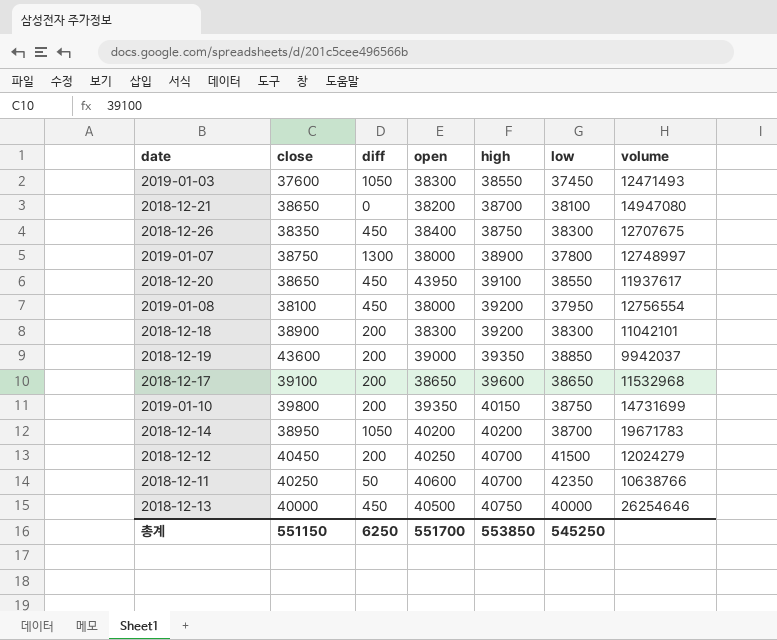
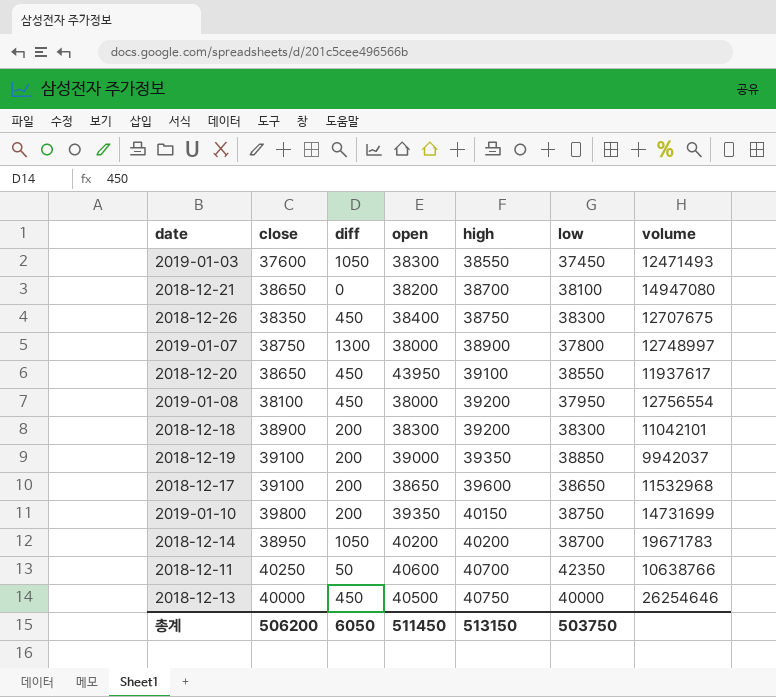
row 2018-12-12: 40450 | 200 | 40250 | 40700 | 41500 | 12024279 -> none
2018-12-19 | close: 43600 -> 39100
총계 | close: 551150 -> 506200
총계 | diff: 6250 -> 6050
총계 | open: 551700 -> 511450
총계 | high: 553850 -> 513150
총계 | low: 545250 -> 503750

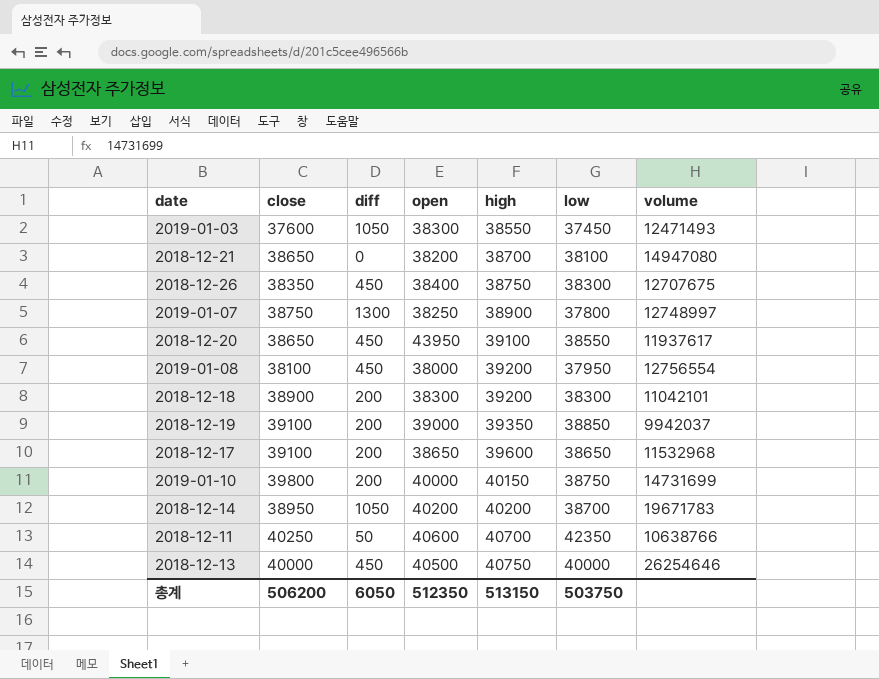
2019-01-07 | open: 38000 -> 38250
2019-01-10 | open: 39350 -> 40000
총계 | open: 511450 -> 512350

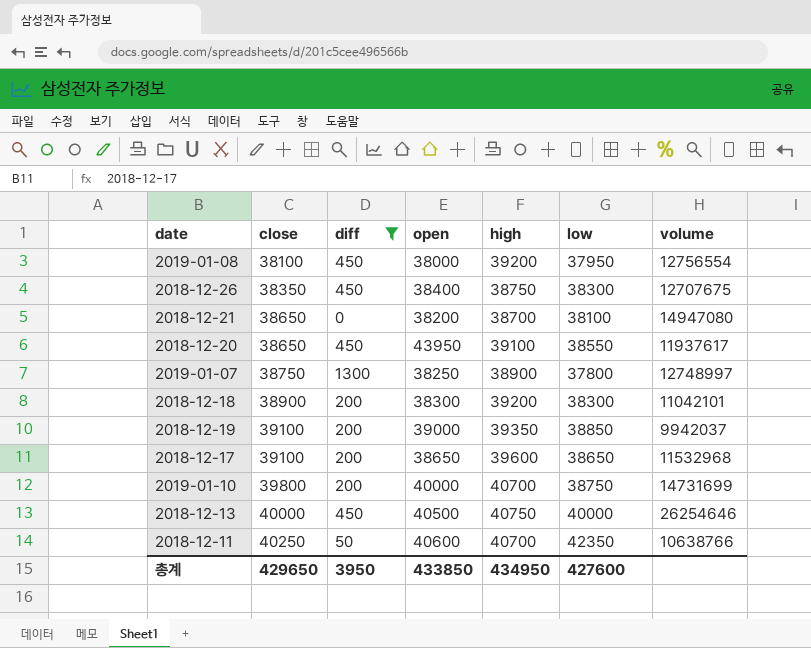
filter: none -> diff != 1050
row order: high ascending -> close ascending
2019-01-10 | high: 40150 -> 40700
총계 | close: 506200 -> 429650
총계 | diff: 6050 -> 3950
총계 | open: 512350 -> 433850
총계 | high: 513150 -> 434950
총계 | low: 503750 -> 427600

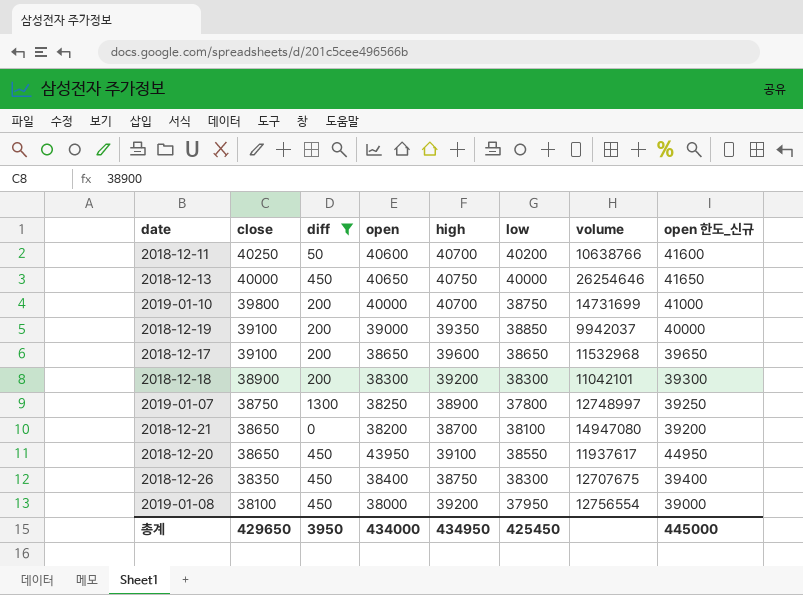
row order: close ascending -> close descending
column open 한도_신규 | formula: none -> [open] + 1000
2018-12-11 | low: 42350 -> 40200
2018-12-13 | open: 40500 -> 40650
총계 | open: 433850 -> 434000
총계 | low: 427600 -> 425450

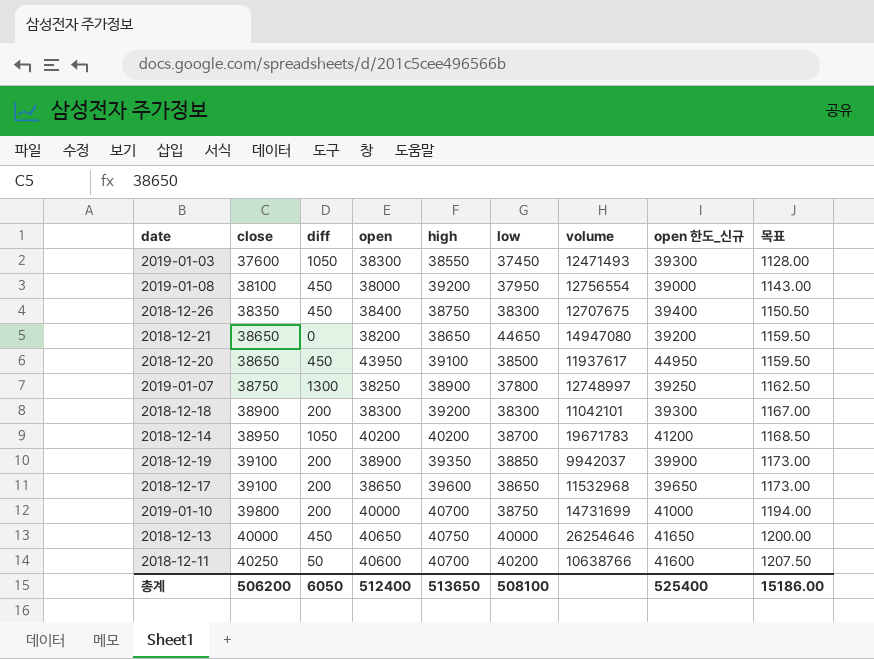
filter: diff != 1050 -> none
row order: close descending -> close ascending
column 목표 | formula: none -> [close] * 0.03
2018-12-21 | high: 38700 -> 38650
2018-12-21 | low: 38100 -> 44650
2018-12-20 | low: 38550 -> 38500
2018-12-19 | open: 39000 -> 38900
2018-12-19 | open 한도_신규: 40000 -> 39900
총계 | close: 429650 -> 506200
총계 | diff: 3950 -> 6050
총계 | open: 434000 -> 512400
총계 | high: 434950 -> 513650
총계 | low: 425450 -> 508100
총계 | open 한도_신규: 445000 -> 525400

